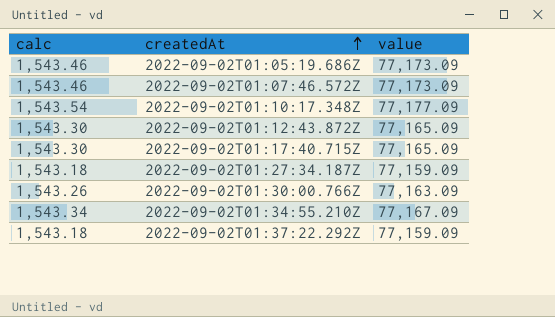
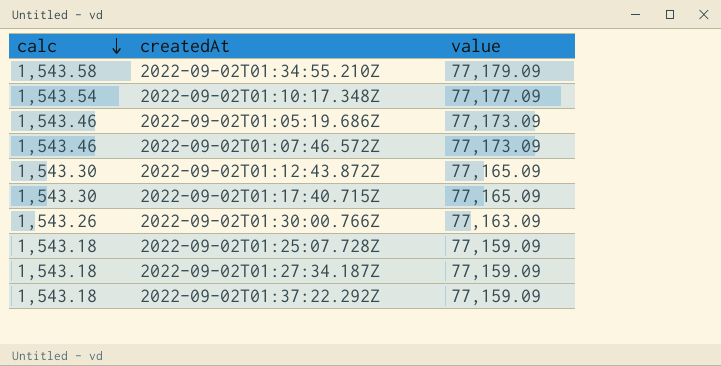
row order: createdAt ascending -> calc descending
2022-09-02T01:34:55.210Z | calc: 1,543.34 -> 1,543.58
2022-09-02T01:34:55.210Z | value: 77,167.09 -> 77,179.09
row 2022-09-02T01:25:07.728Z: none -> 1,543.18 | 77,159.09

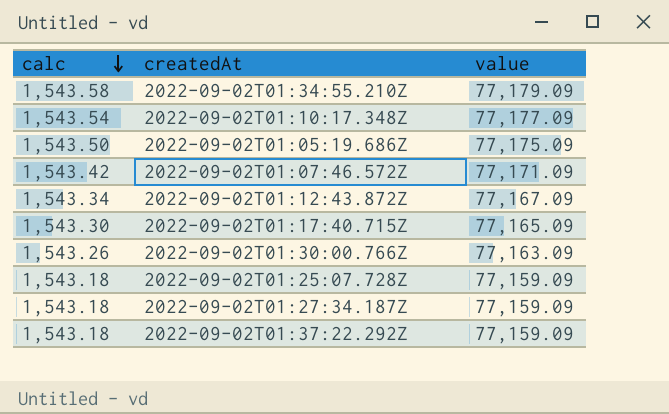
2022-09-02T01:05:19.686Z | calc: 1,543.46 -> 1,543.50
2022-09-02T01:05:19.686Z | value: 77,173.09 -> 77,175.09
2022-09-02T01:07:46.572Z | calc: 1,543.46 -> 1,543.42
2022-09-02T01:07:46.572Z | value: 77,173.09 -> 77,171.09
2022-09-02T01:12:43.872Z | calc: 1,543.30 -> 1,543.34
2022-09-02T01:12:43.872Z | value: 77,165.09 -> 77,167.09

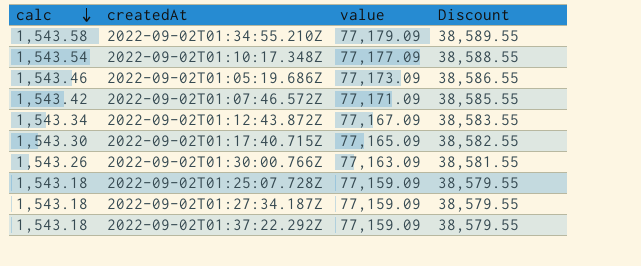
column Discount | formula: none -> [value] * 0.5
2022-09-02T01:05:19.686Z | calc: 1,543.50 -> 1,543.46
2022-09-02T01:05:19.686Z | value: 77,175.09 -> 77,173.09

